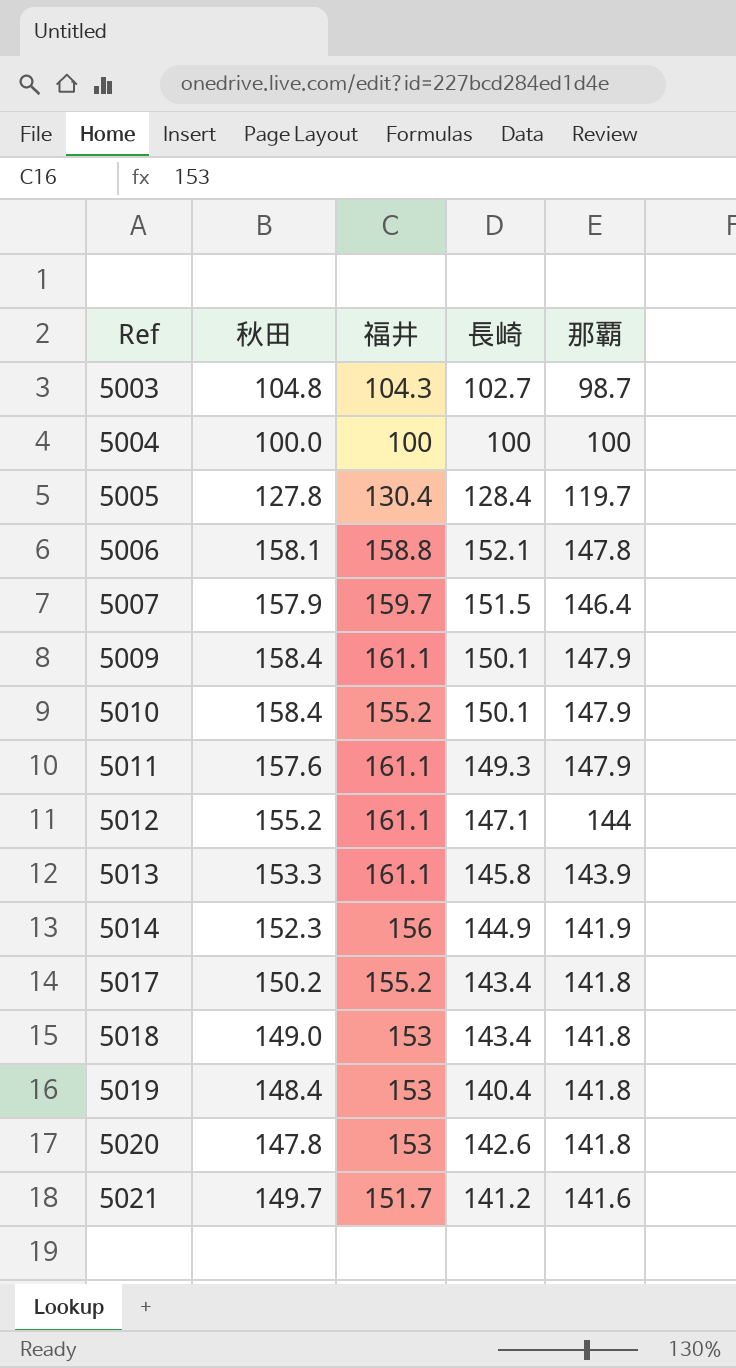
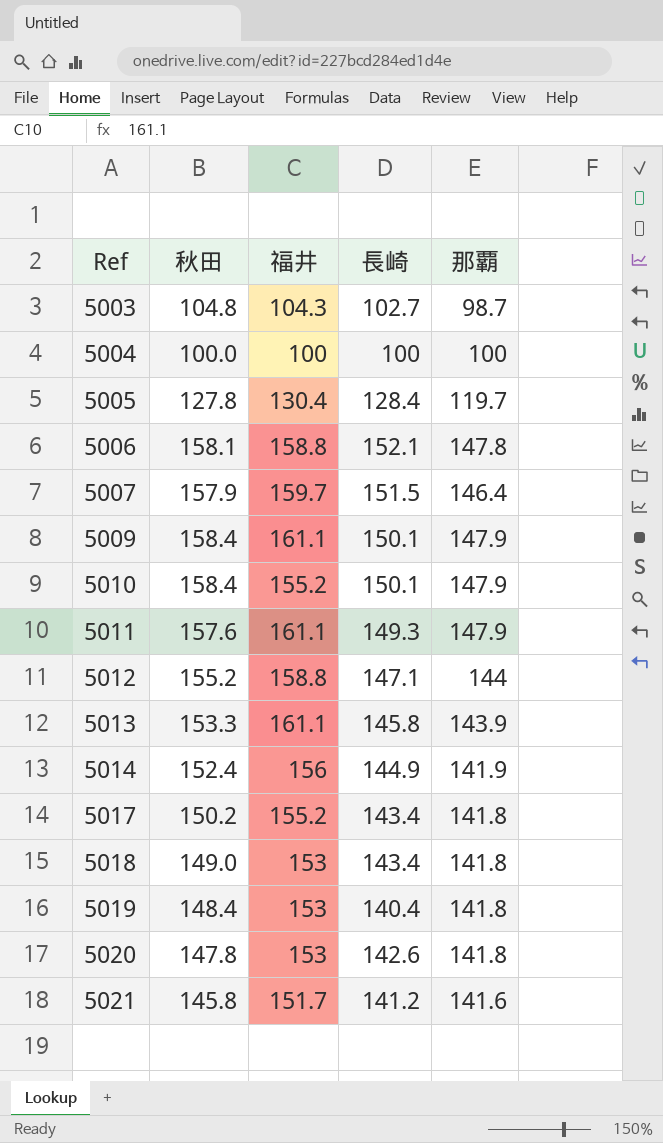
5012 | 福井: 161.1 -> 158.8
5014 | 秋田: 152.3 -> 152.4
5021 | 秋田: 149.7 -> 145.8

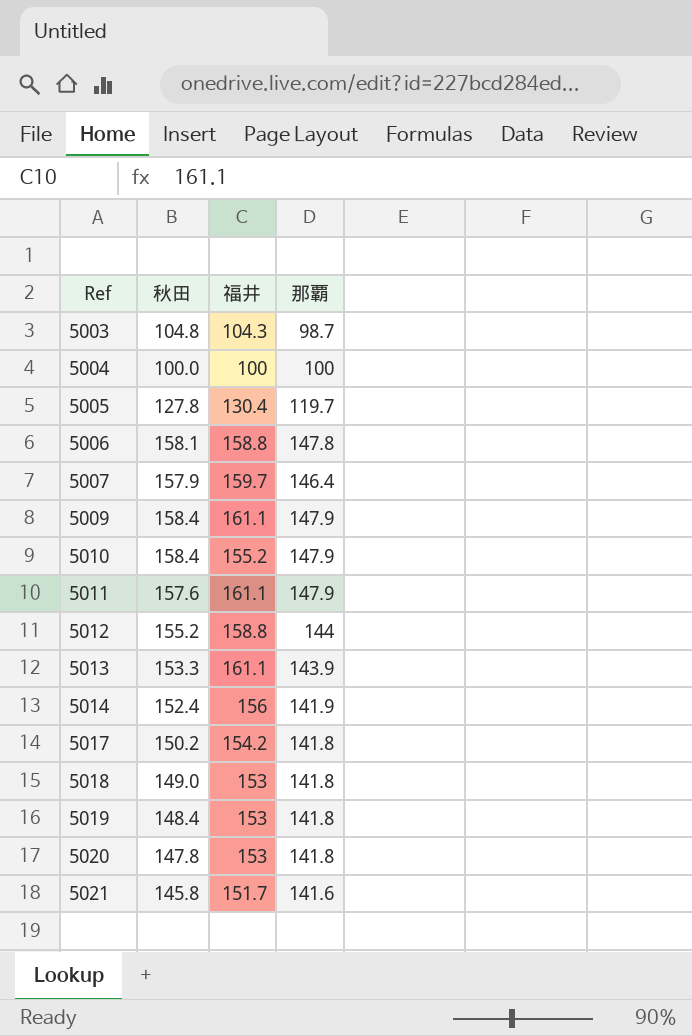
column 長崎 | position: 4 -> none
5017 | 福井: 155.2 -> 154.2

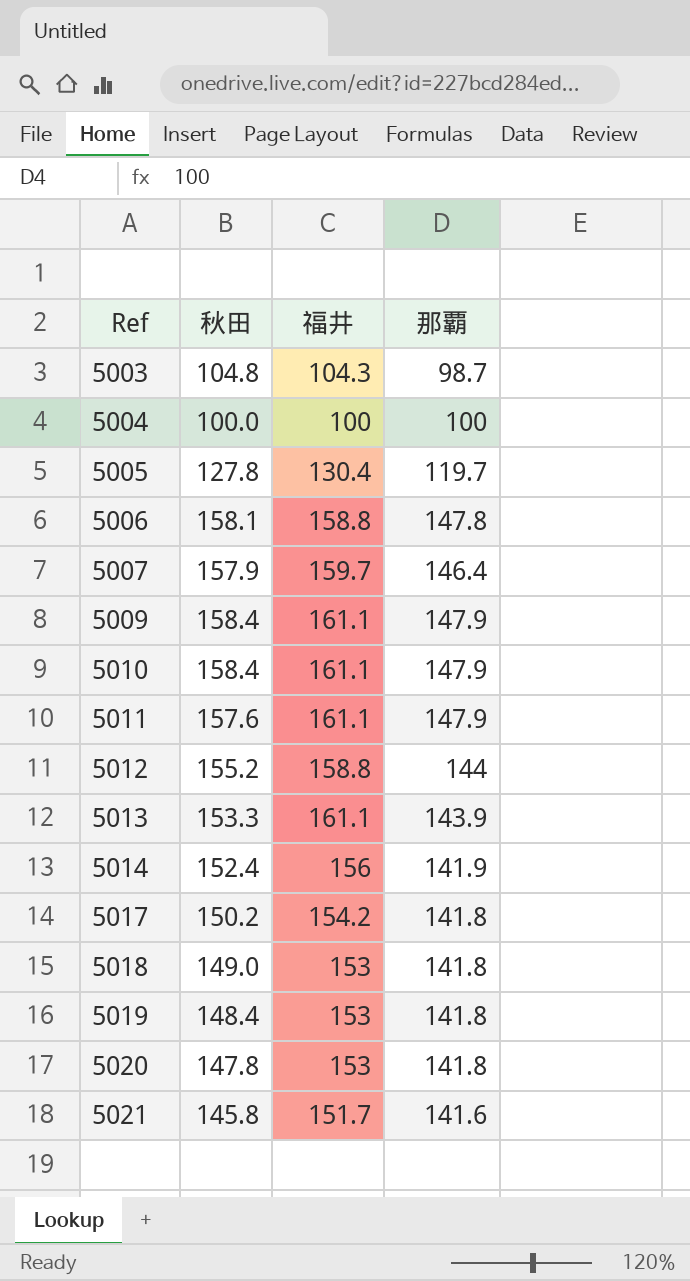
5010 | 福井: 155.2 -> 161.1

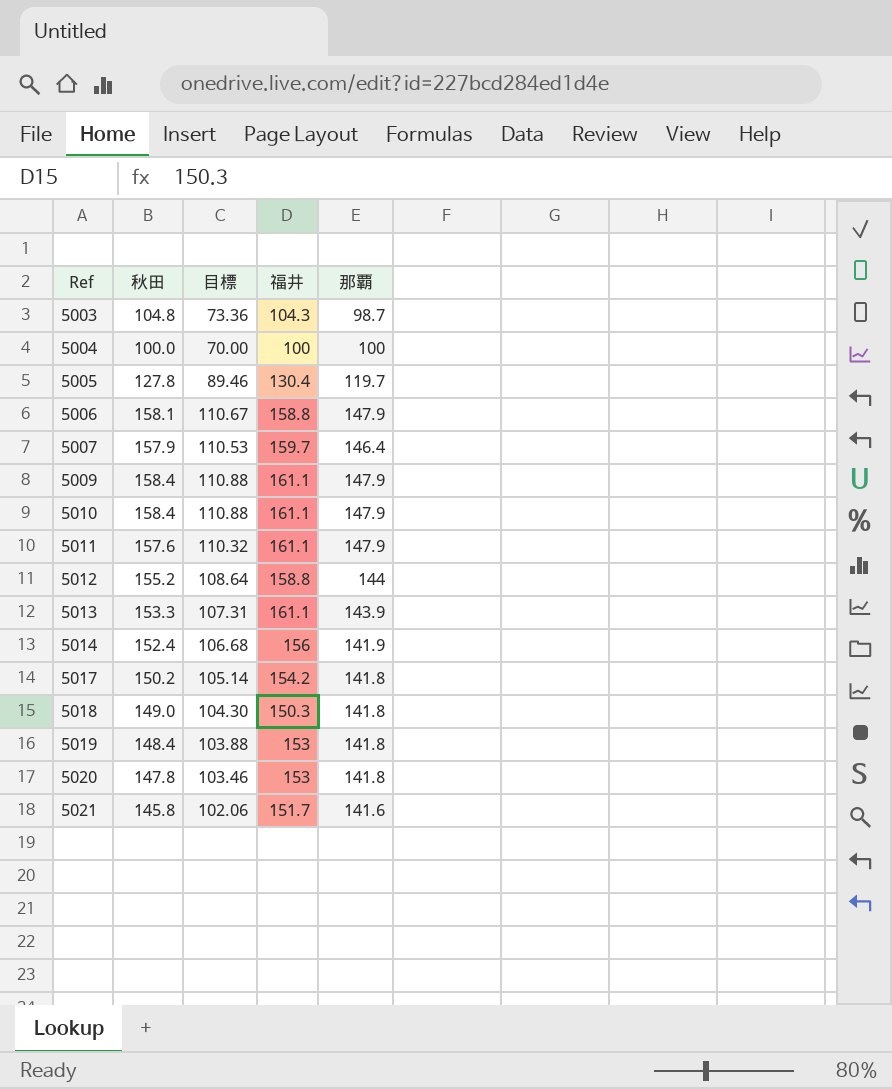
column 目標 | formula: none -> [秋田] * 0.7
5006 | 那覇: 147.8 -> 147.9
5018 | 福井: 153 -> 150.3

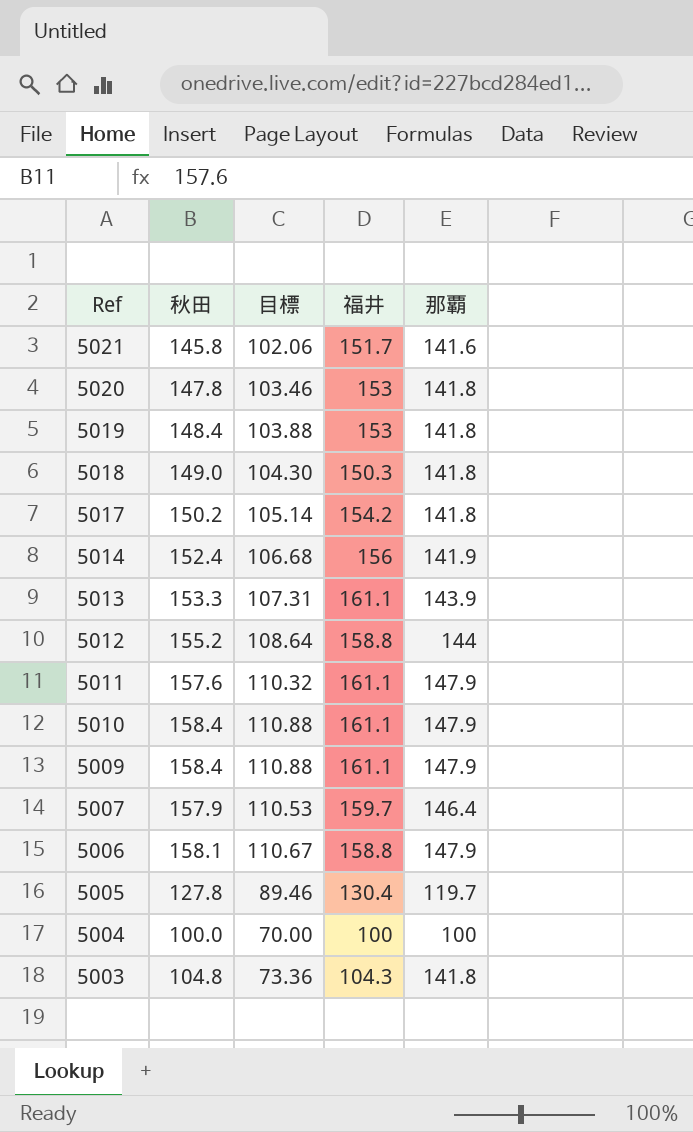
row order: Ref ascending -> Ref descending
5003 | 那覇: 98.7 -> 141.8

